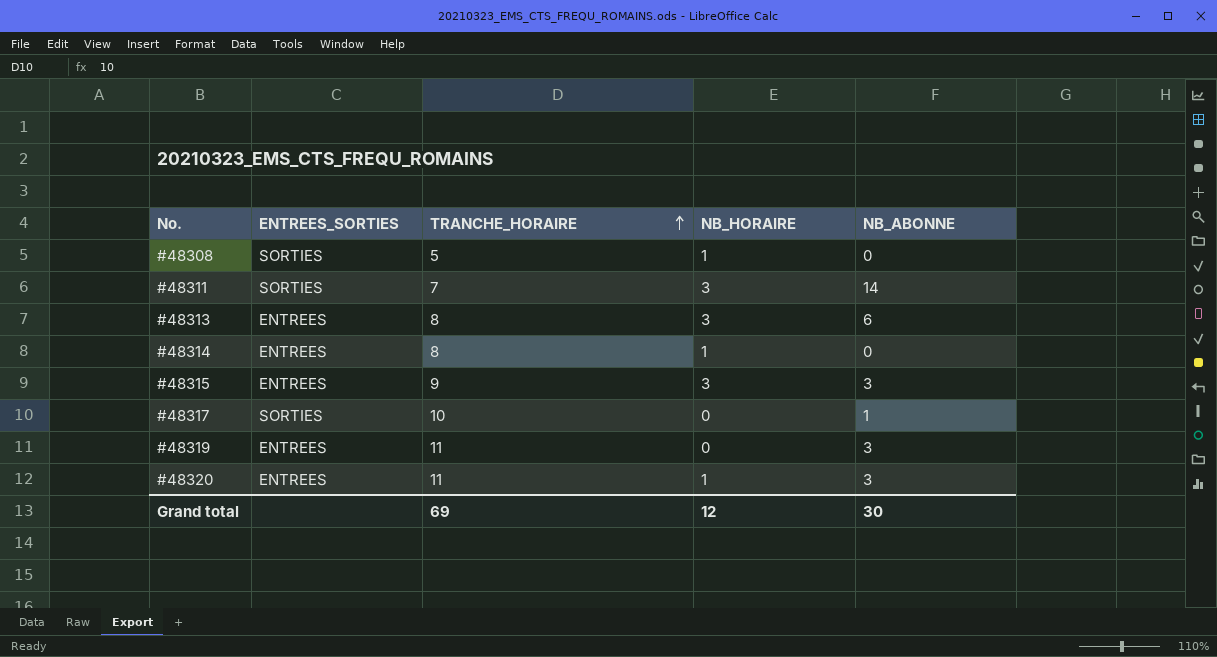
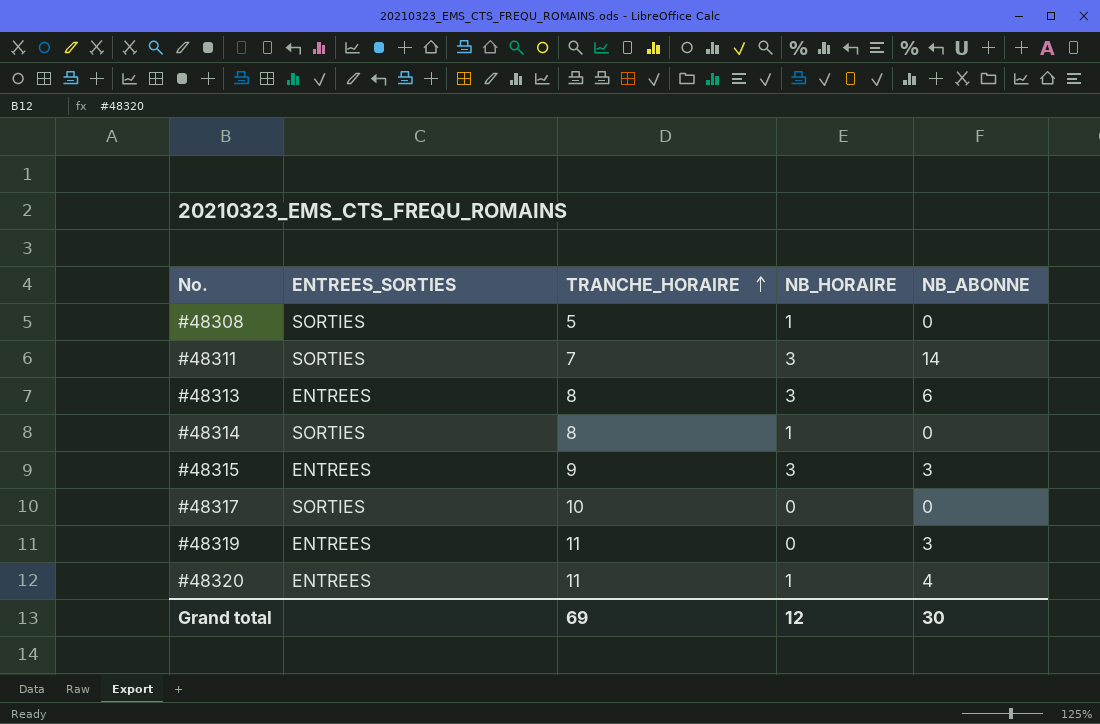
#48314 | ENTREES_SORTIES: ENTREES -> SORTIES
#48317 | NB_ABONNE: 1 -> 0
#48320 | NB_ABONNE: 3 -> 4

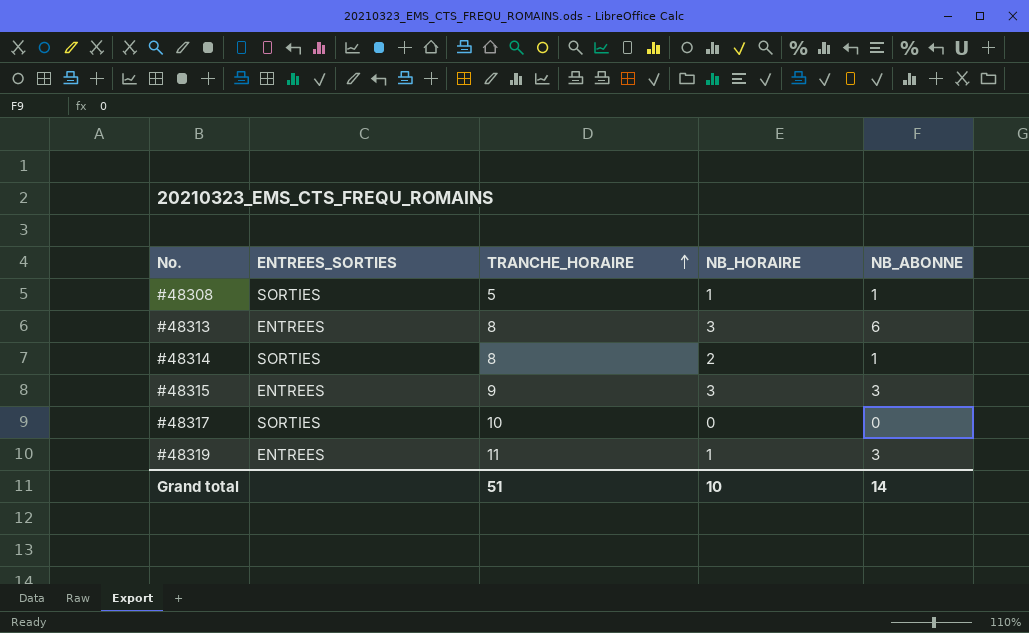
row #48311: SORTIES | 7 | 3 | 14 -> none
row #48320: ENTREES | 11 | 1 | 4 -> none
#48308 | NB_ABONNE: 0 -> 1
#48314 | NB_HORAIRE: 1 -> 2
#48314 | NB_ABONNE: 0 -> 1
#48319 | NB_HORAIRE: 0 -> 1
Grand total | TRANCHE_HORAIRE: 69 -> 51
Grand total | NB_HORAIRE: 12 -> 10
Grand total | NB_ABONNE: 30 -> 14

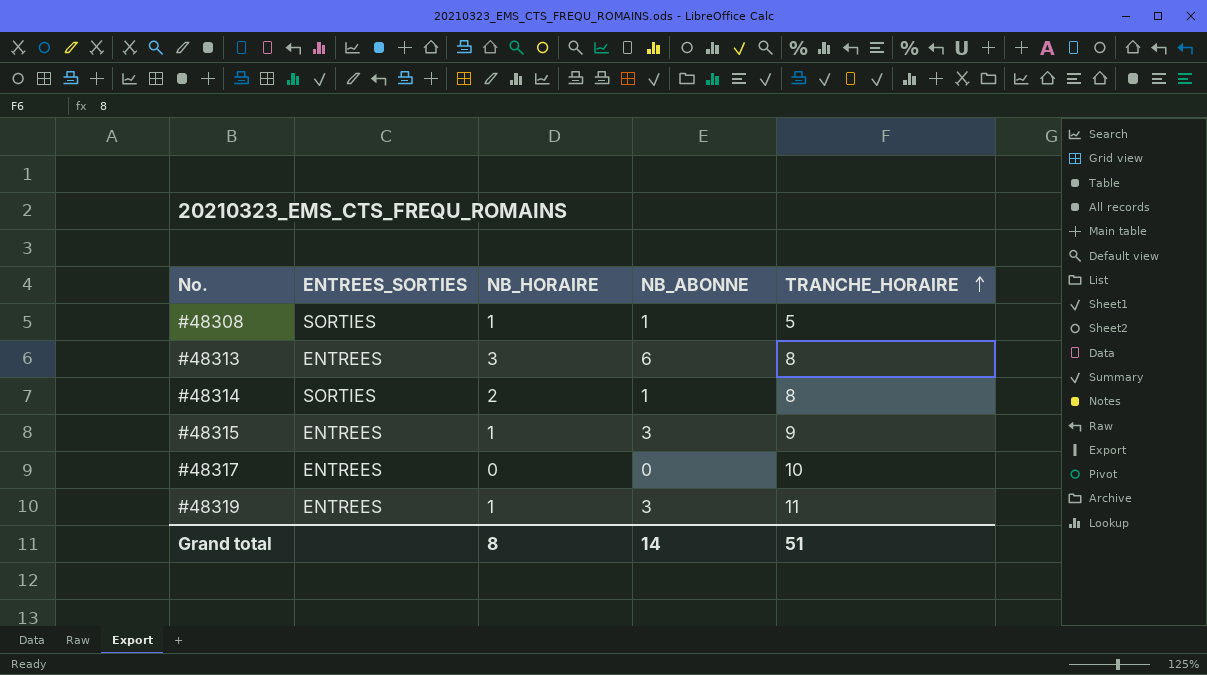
column TRANCHE_HORAIRE | position: 3 -> 5
#48315 | NB_HORAIRE: 3 -> 1
#48317 | ENTREES_SORTIES: SORTIES -> ENTREES
Grand total | NB_HORAIRE: 10 -> 8

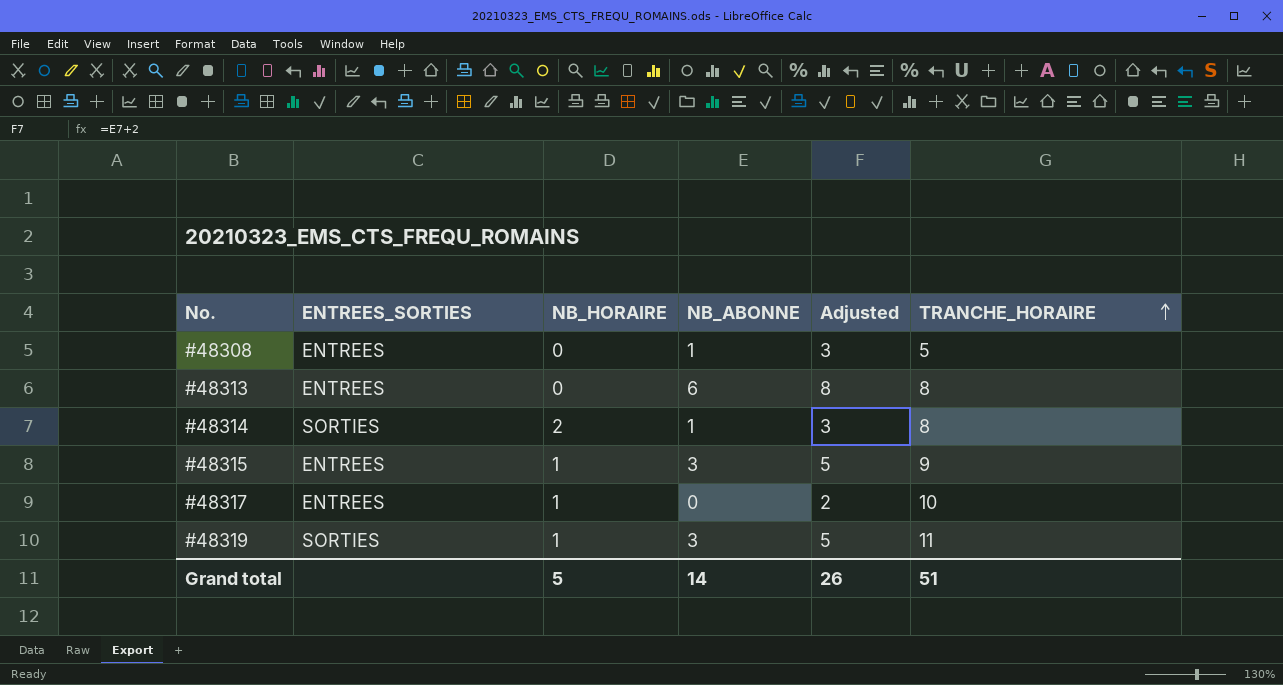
column Adjusted | formula: none -> [NB_ABONNE] + 2
#48308 | ENTREES_SORTIES: SORTIES -> ENTREES
#48308 | NB_HORAIRE: 1 -> 0
#48313 | NB_HORAIRE: 3 -> 0
#48317 | NB_HORAIRE: 0 -> 1
#48319 | ENTREES_SORTIES: ENTREES -> SORTIES
Grand total | NB_HORAIRE: 8 -> 5

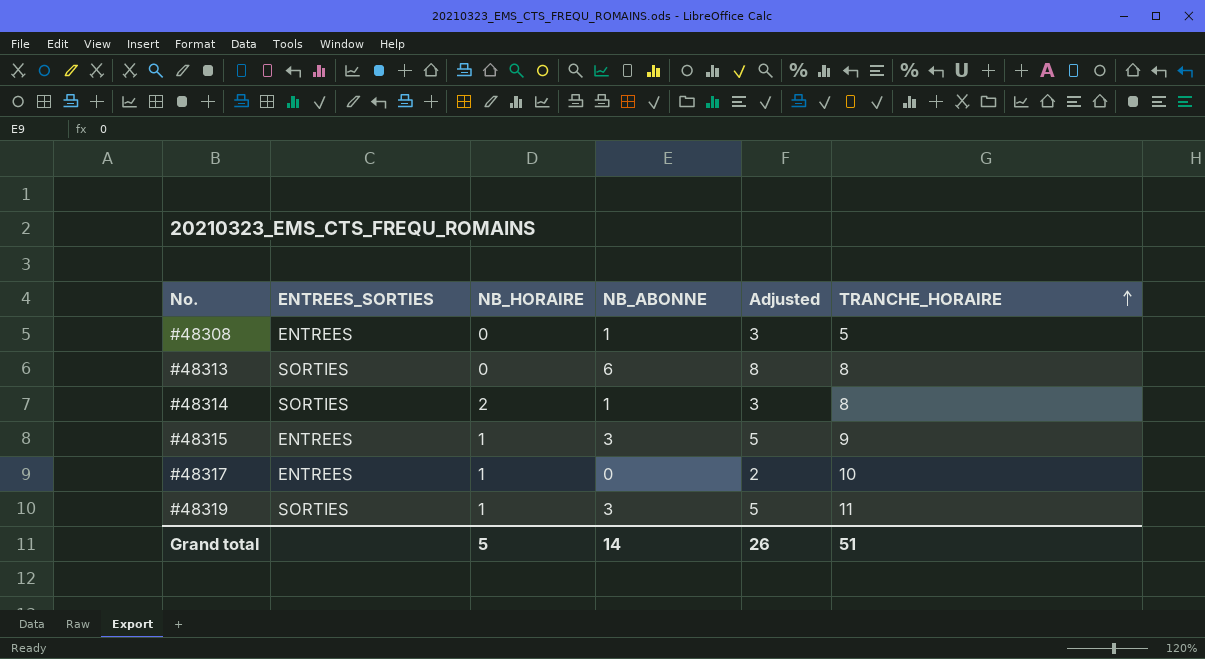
#48313 | ENTREES_SORTIES: ENTREES -> SORTIES

